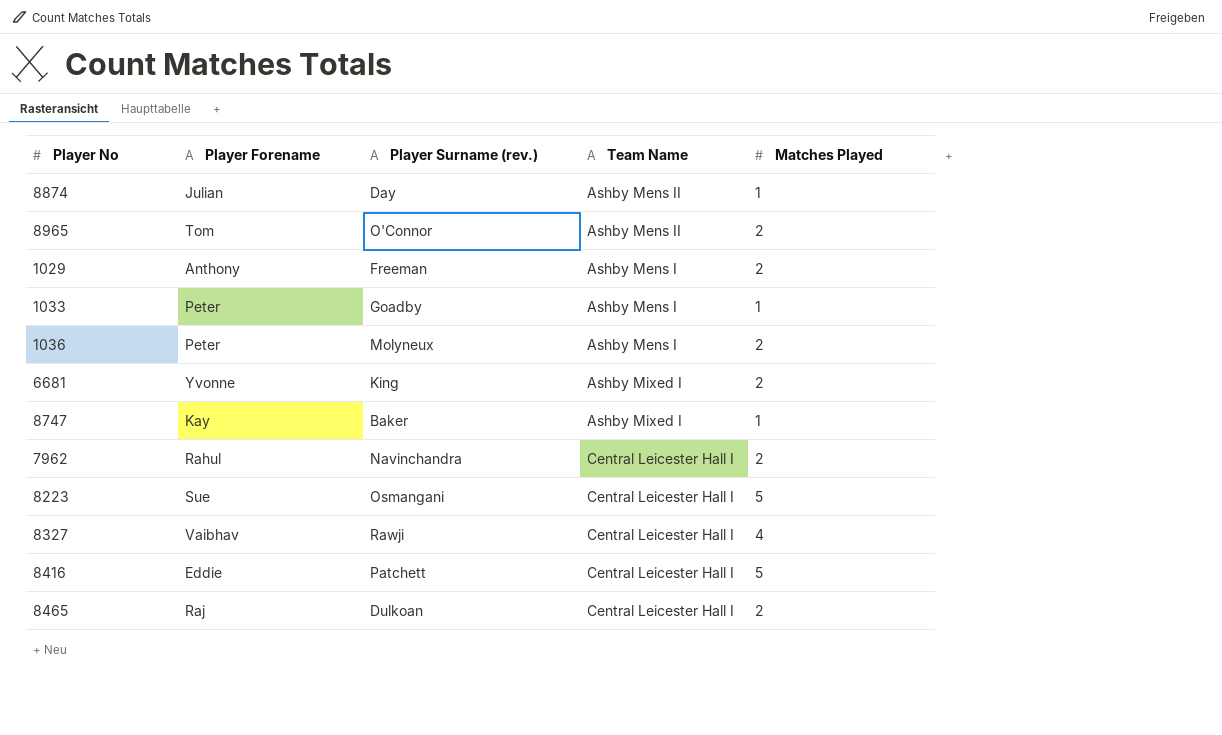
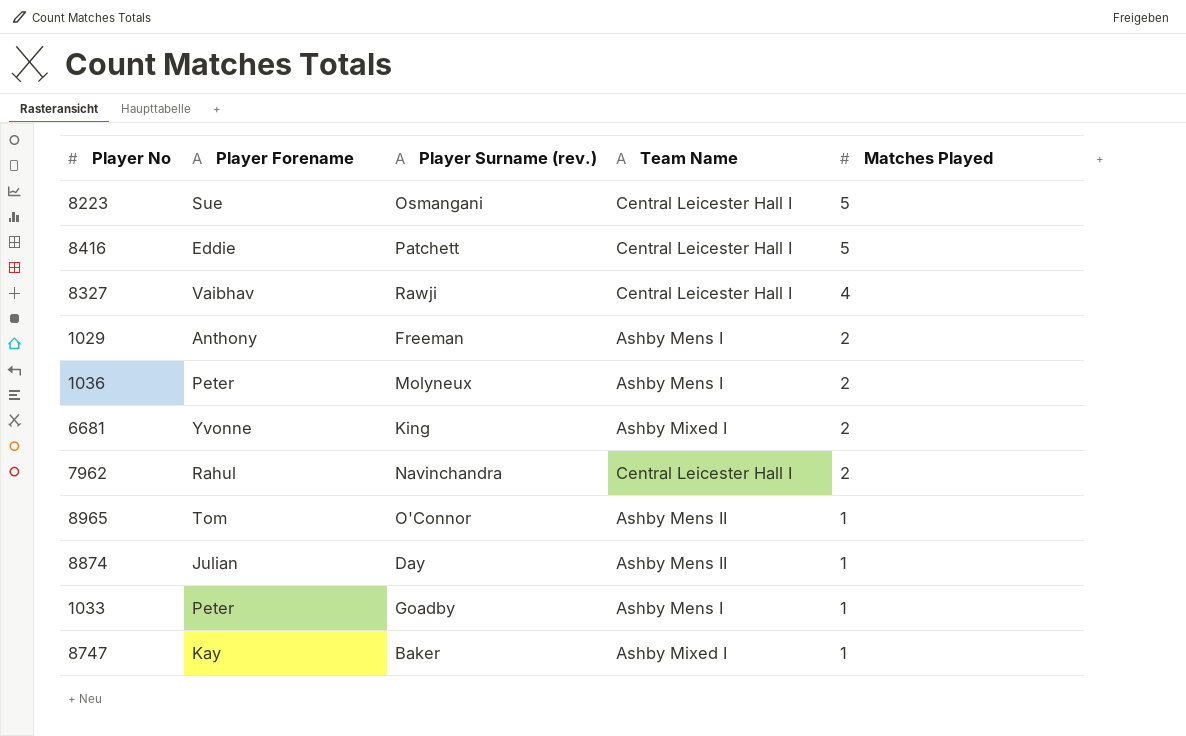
row order: none -> Matches Played descending
row 8465: Raj | Dulkoan | Central Leicester Hall I | 2 -> none
8965 | Matches Played: 2 -> 1

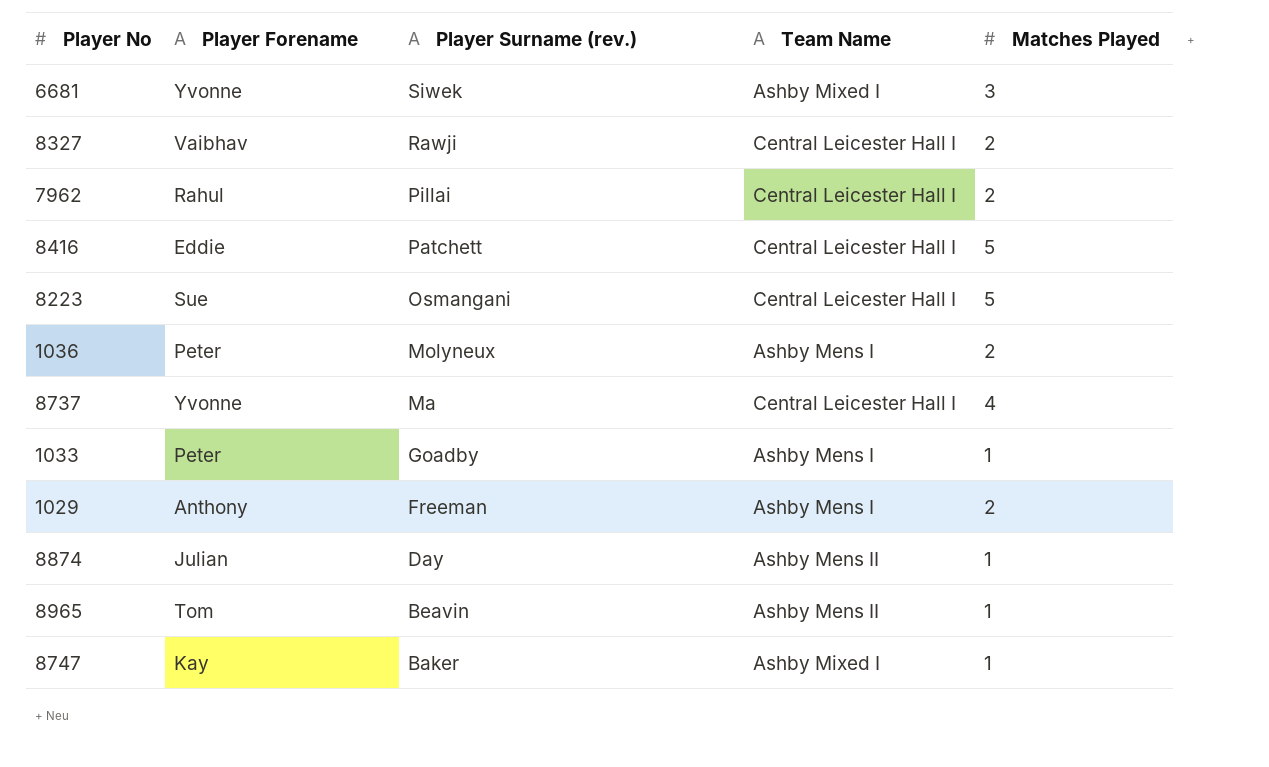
row order: Matches Played descending -> Player Surname (rev.) descending
6681 | Player Surname (rev.): King -> Siwek
6681 | Matches Played: 2 -> 3
8327 | Matches Played: 4 -> 2
7962 | Player Surname (rev.): Navinchandra -> Pillai
row 8737: none -> Yvonne | Ma | Central Leicester Hall I | 4
8965 | Player Surname (rev.): O'Connor -> Beavin

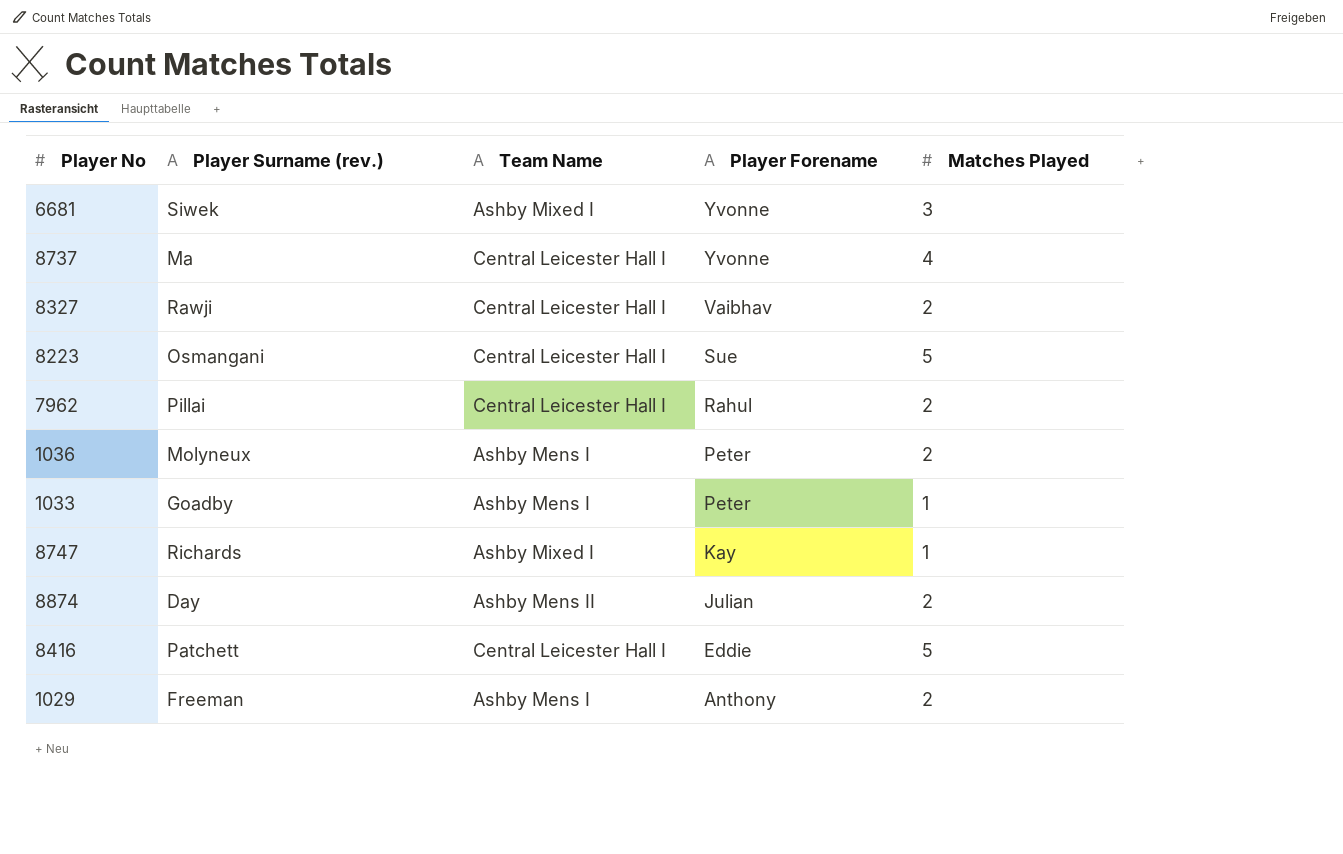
row order: Player Surname (rev.) descending -> Player Forename descending
column Player Forename | position: 2 -> 4
row 8965: Tom | Beavin | Ashby Mens II | 1 -> none
8747 | Player Surname (rev.): Baker -> Richards
8874 | Matches Played: 1 -> 2

